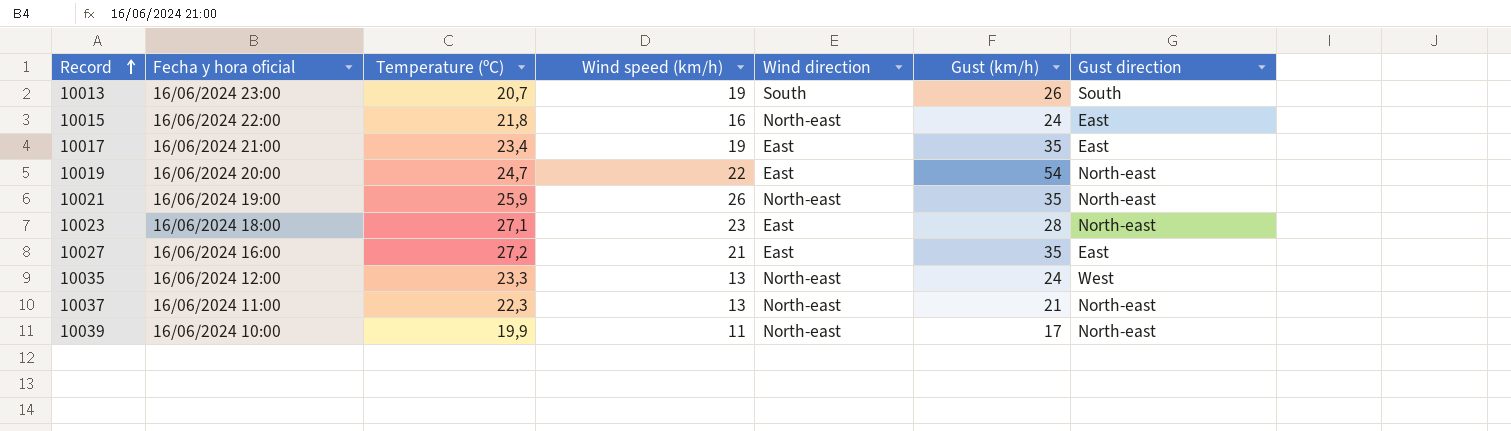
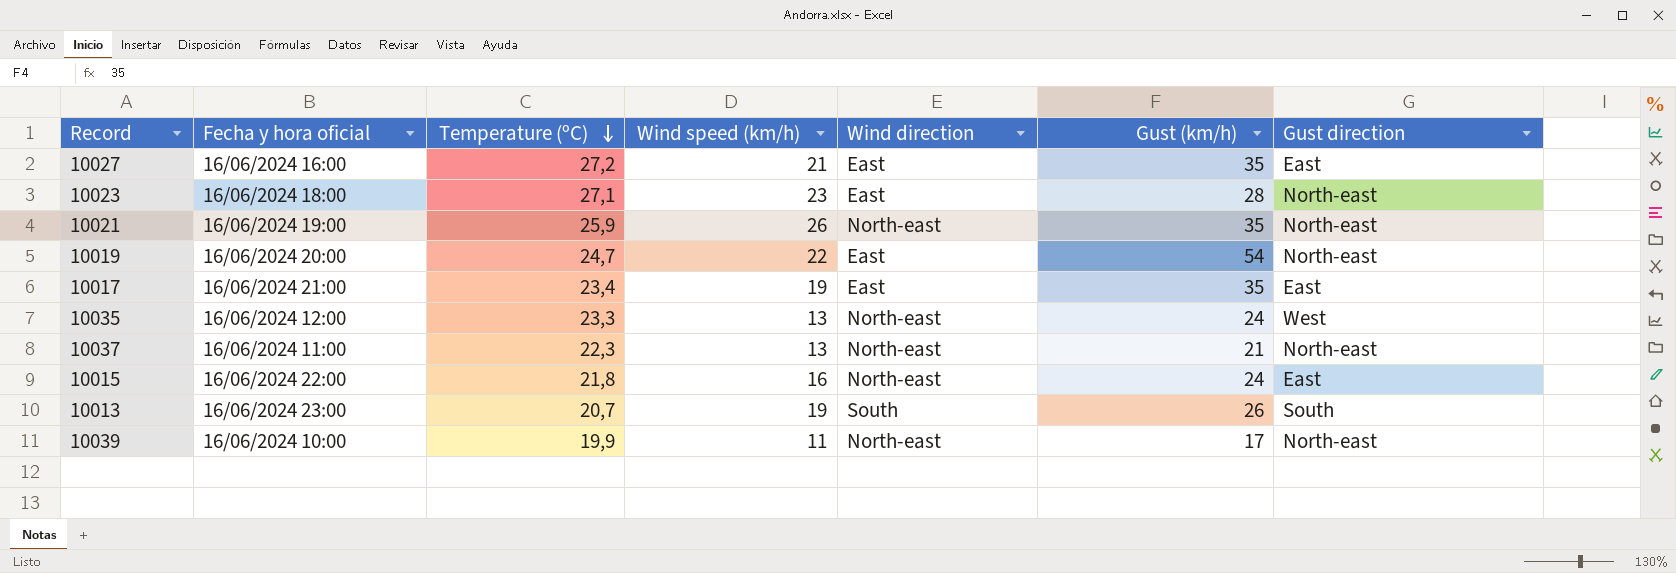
row order: Record ascending -> Temperature (ºC) descending

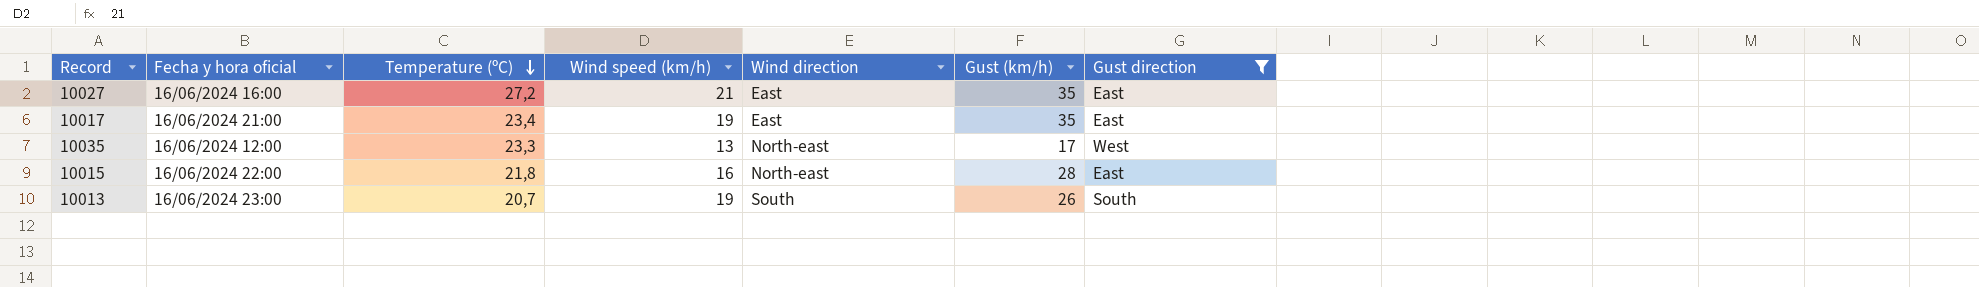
filter: none -> Gust direction != North-east
10035 | Gust (km/h): 24 -> 17
10015 | Gust (km/h): 24 -> 28

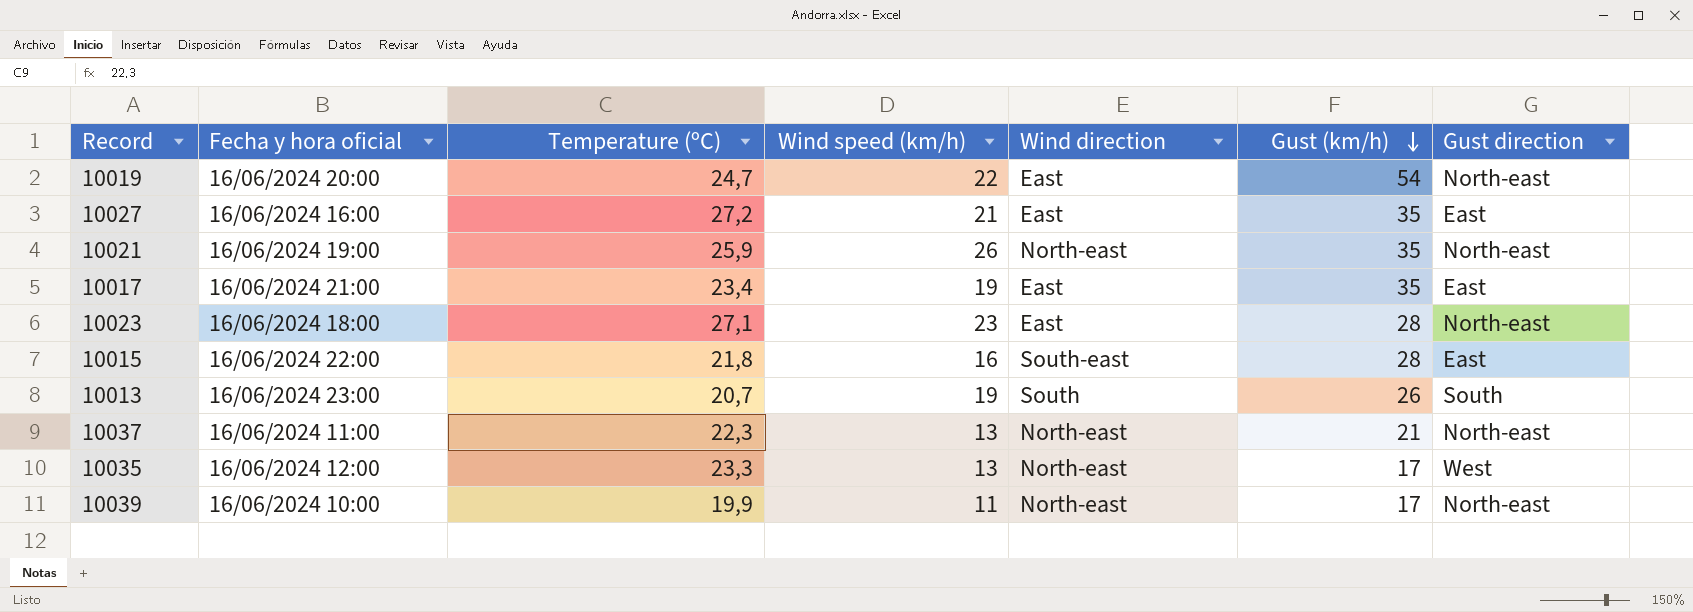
filter: Gust direction != North-east -> none
row order: Temperature (ºC) descending -> Gust (km/h) descending
10015 | Wind direction: North-east -> South-east

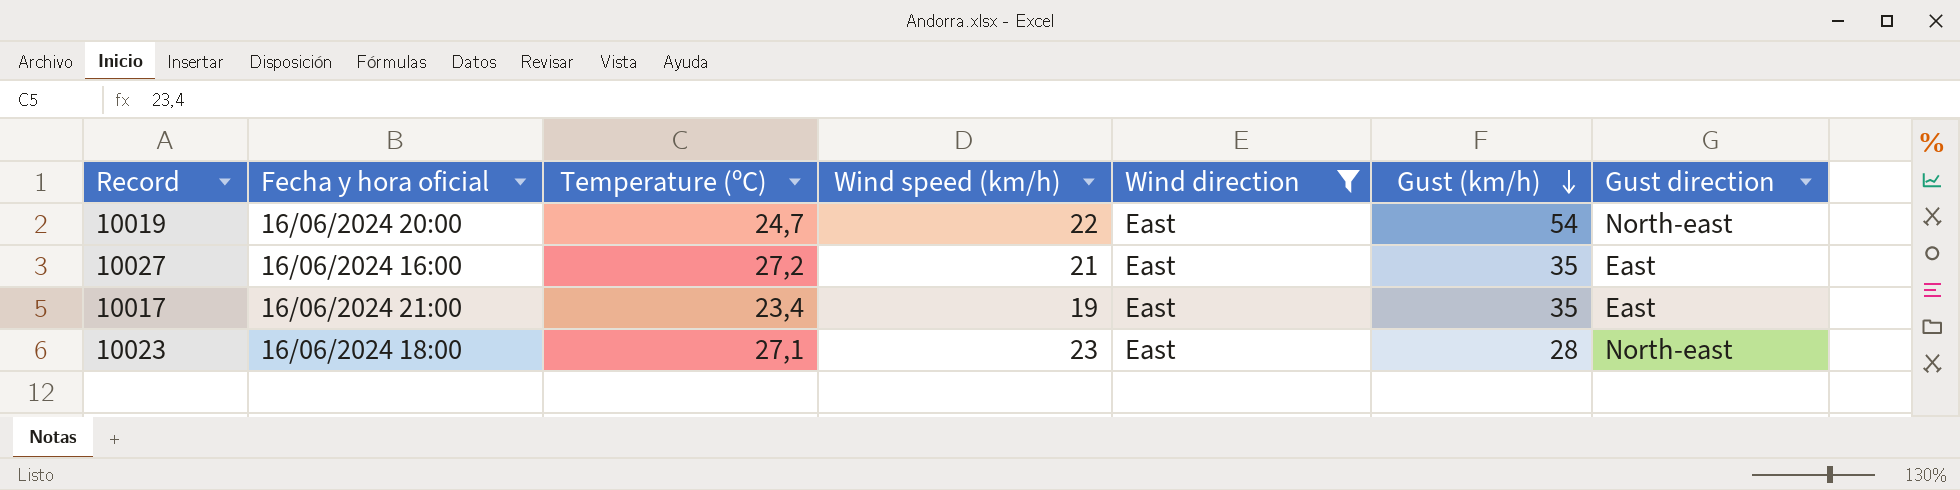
filter: none -> Wind direction = East

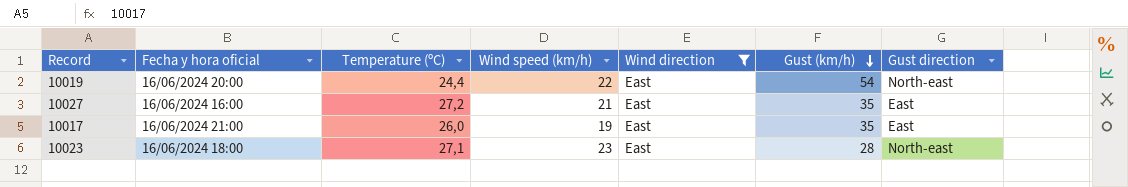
10019 | Temperature (ºC): 24,7 -> 24,4
10017 | Temperature (ºC): 23,4 -> 26,0

